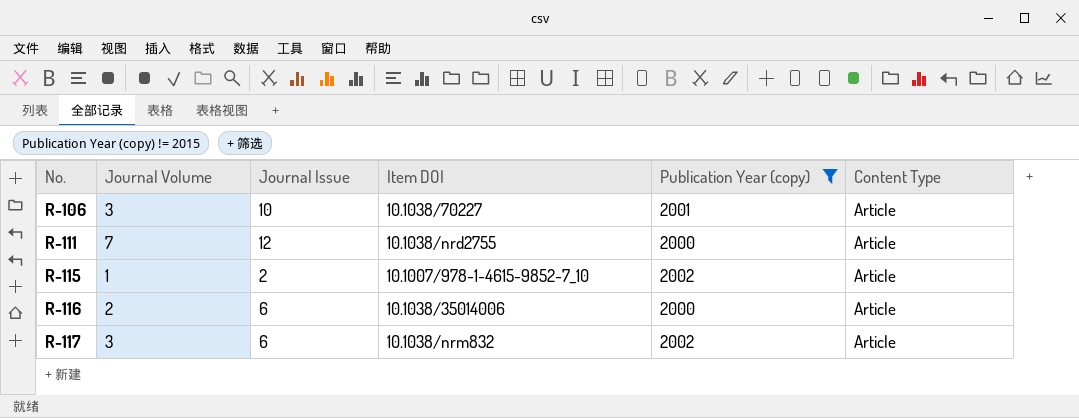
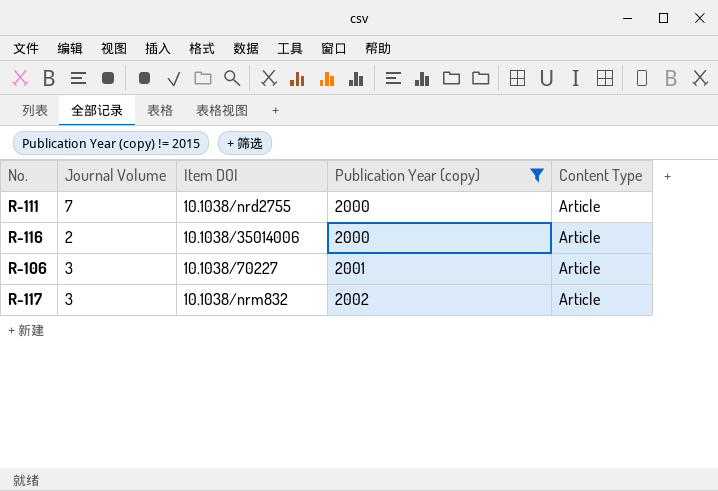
row order: No. ascending -> Publication Year (copy) ascending
column Journal Issue | position: 3 -> none
row R-115: 1 | 2 | 10.1007/978-1-4615-9852-7_10 | 2002 | Article -> none

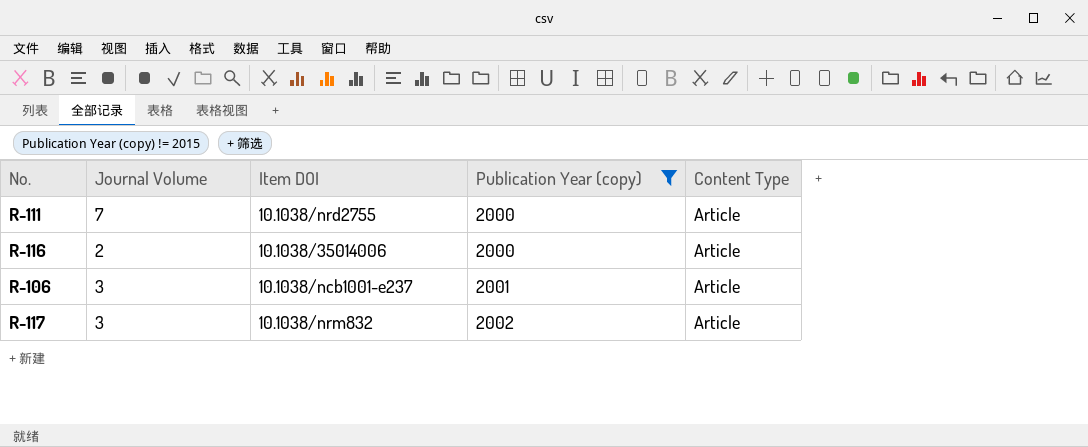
R-106 | Item DOI: 10.1038/70227 -> 10.1038/ncb1001-e237

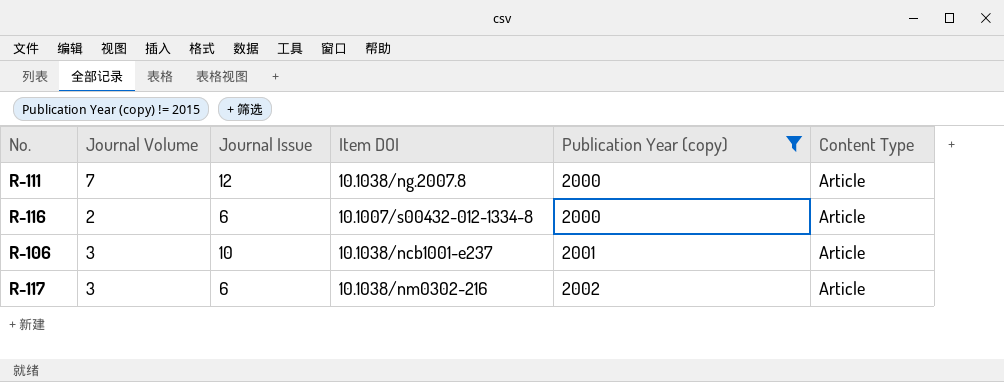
column Journal Issue | position: none -> 3
R-111 | Item DOI: 10.1038/nrd2755 -> 10.1038/ng.2007.8
R-116 | Item DOI: 10.1038/35014006 -> 10.1007/s00432-012-1334-8
R-117 | Item DOI: 10.1038/nrm832 -> 10.1038/nm0302-216

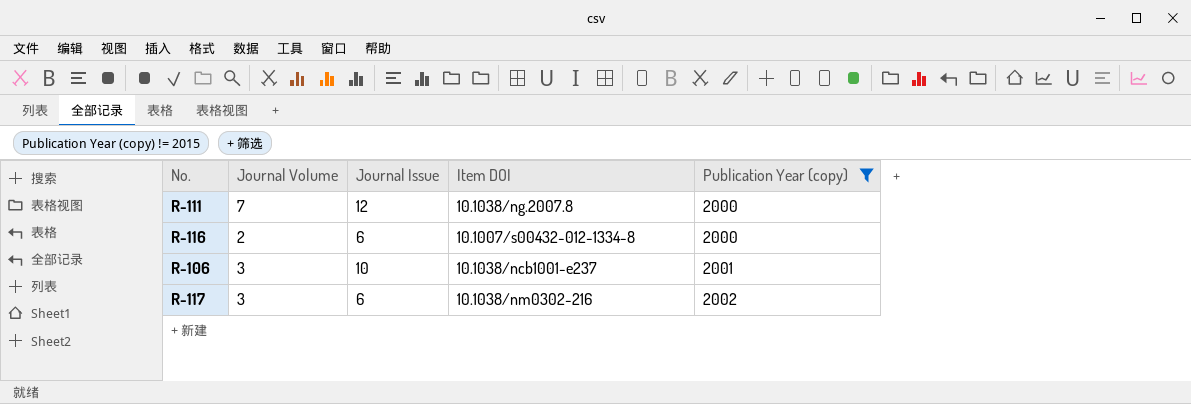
column Content Type | position: 6 -> none

